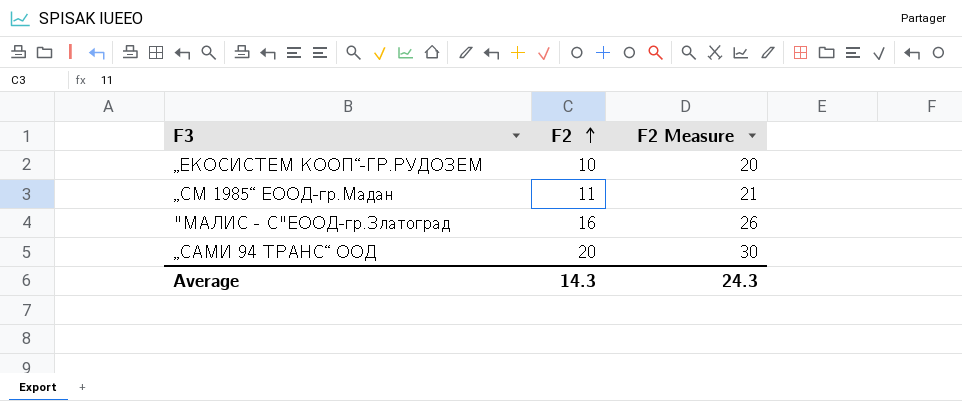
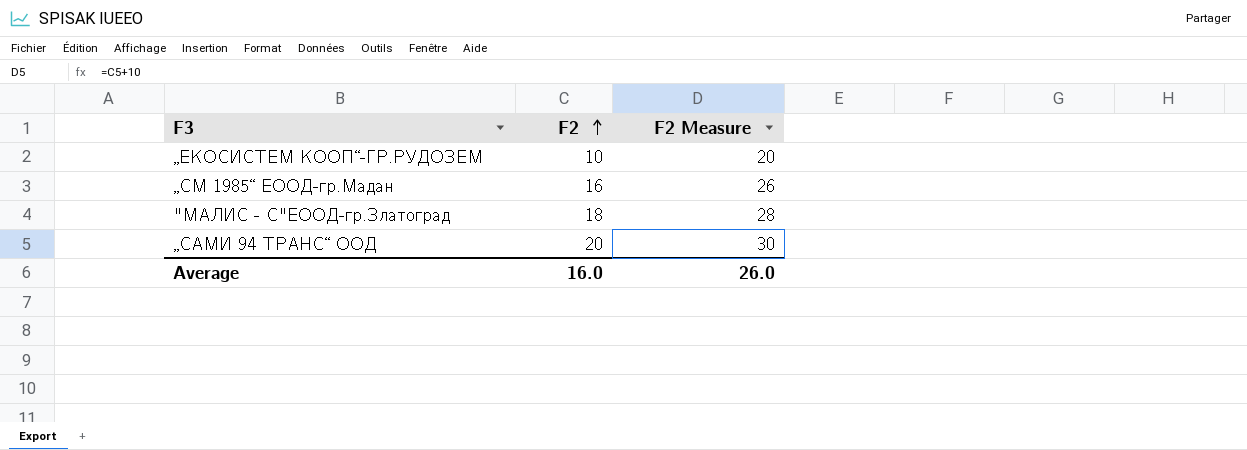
„СМ 1985“ ЕООД-гр.Мадан | F2: 11 -> 16
„СМ 1985“ ЕООД-гр.Мадан | F2 Measure: 21 -> 26
"МАЛИС - С"ЕООД-гр.Златоград | F2: 16 -> 18
"МАЛИС - С"ЕООД-гр.Златоград | F2 Measure: 26 -> 28
Average | F2: 14.3 -> 16.0
Average | F2 Measure: 24.3 -> 26.0

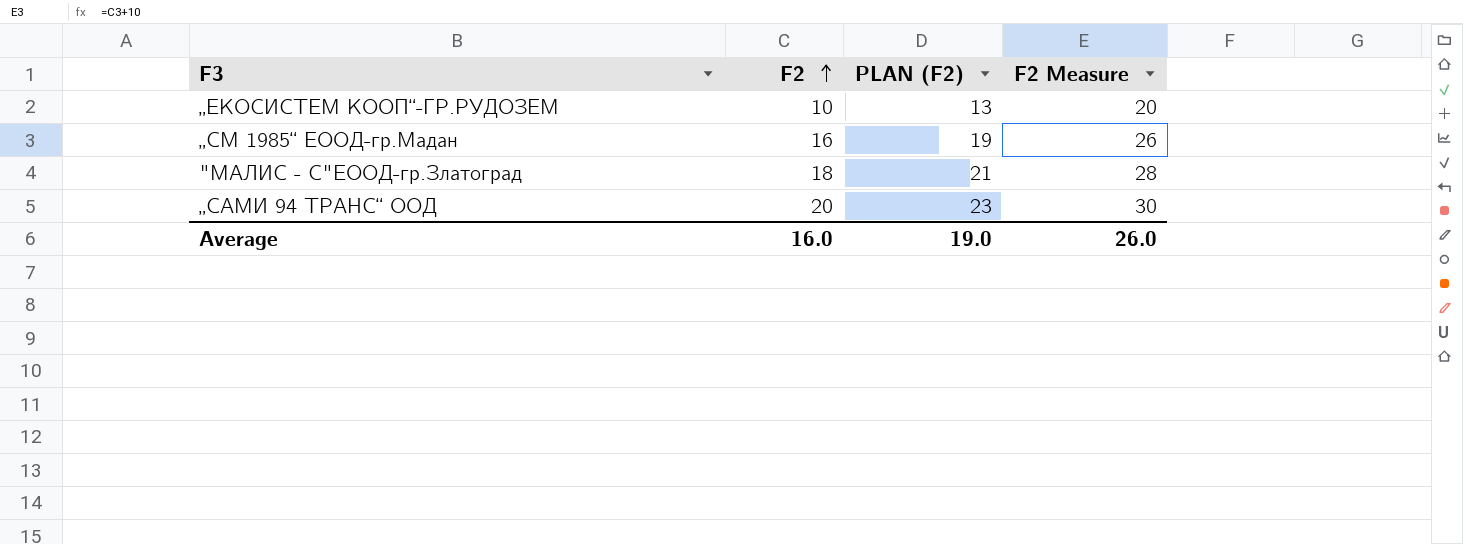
column PLAN (F2) | formula: none -> [F2] + 3

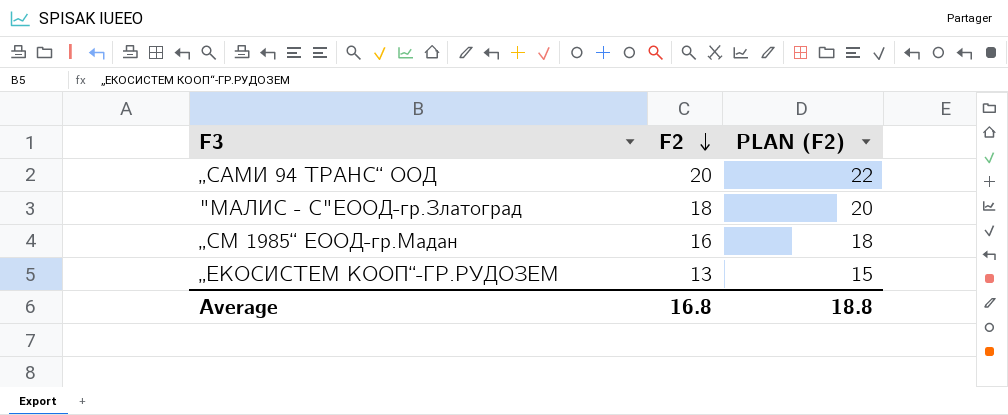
row order: F2 ascending -> F2 descending
column F2 Measure | formula: [F2] + 10 -> none
column PLAN (F2) | formula: [F2] + 3 -> [F2] + 2
„ЕКОСИСТЕМ КООП“-ГР.РУДОЗЕМ | F2: 10 -> 13
Average | F2: 16.0 -> 16.8
Average | PLAN (F2): 19.0 -> 18.8

